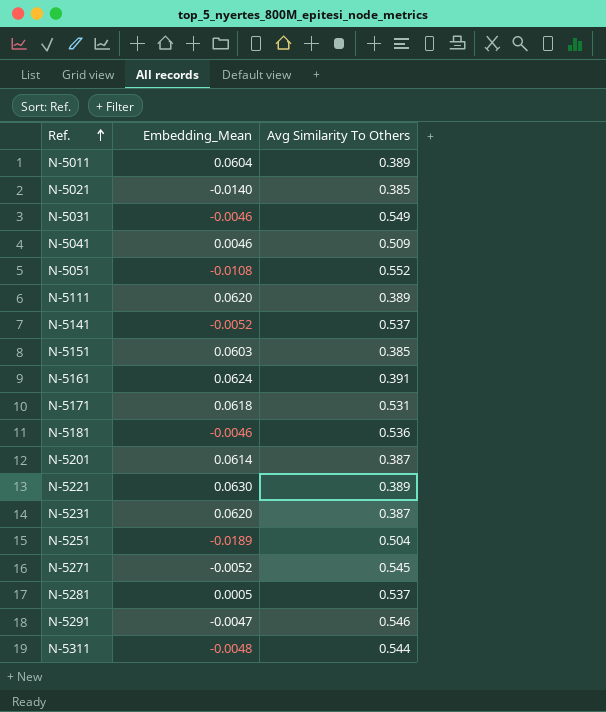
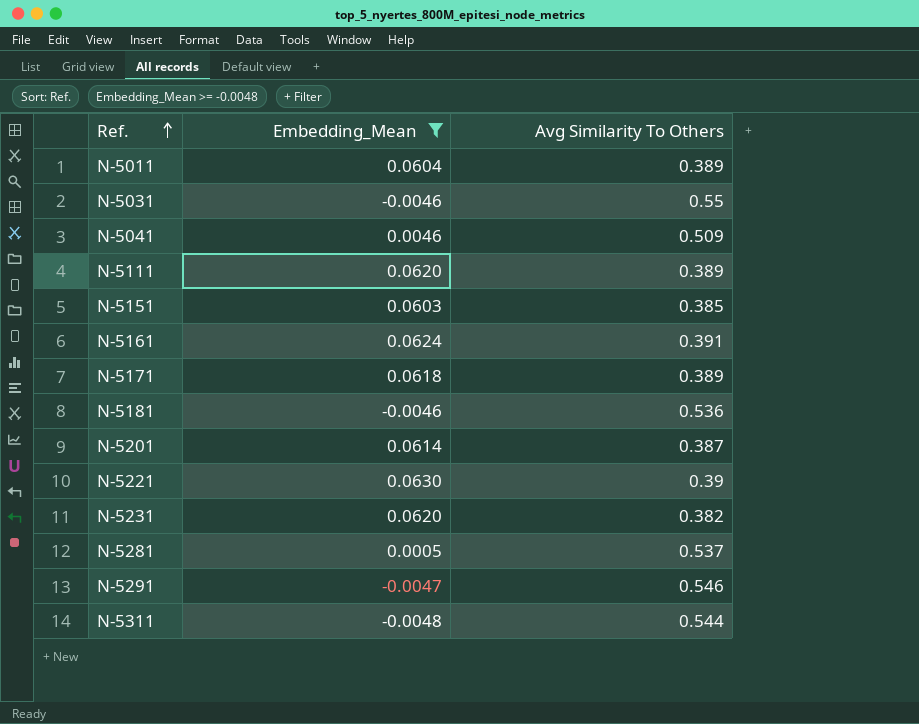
filter: none -> Embedding_Mean >= -0.0048
N-5031 | Avg Similarity To Others: 0.549 -> 0.55
N-5171 | Avg Similarity To Others: 0.531 -> 0.389
N-5221 | Avg Similarity To Others: 0.389 -> 0.39
N-5231 | Avg Similarity To Others: 0.387 -> 0.382

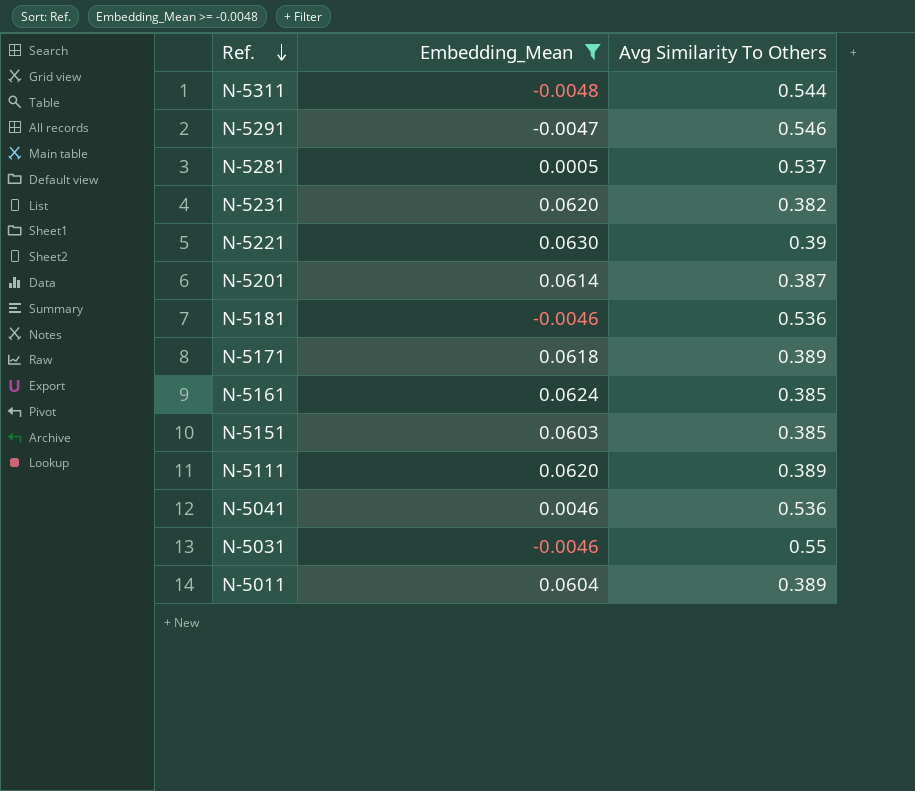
row order: Ref. ascending -> Ref. descending
N-5161 | Avg Similarity To Others: 0.391 -> 0.385
N-5041 | Avg Similarity To Others: 0.509 -> 0.536

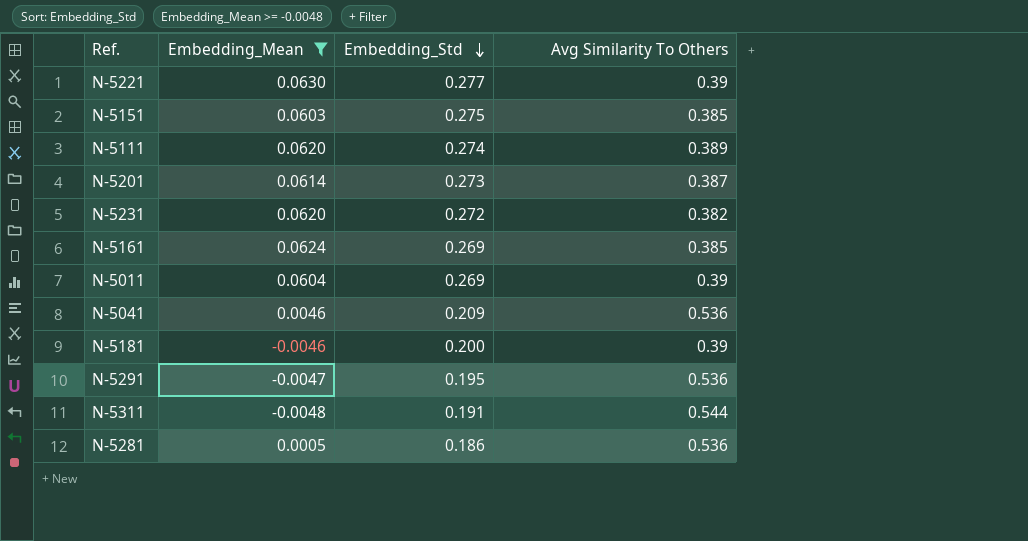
row order: Ref. descending -> Embedding_Std descending
column Embedding_Std | position: none -> 3
row N-5171: 0.0618 | 0.389 -> none
row N-5031: -0.0046 | 0.55 -> none
N-5011 | Avg Similarity To Others: 0.389 -> 0.39
N-5181 | Avg Similarity To Others: 0.536 -> 0.39
N-5291 | Avg Similarity To Others: 0.546 -> 0.536
N-5281 | Avg Similarity To Others: 0.537 -> 0.536

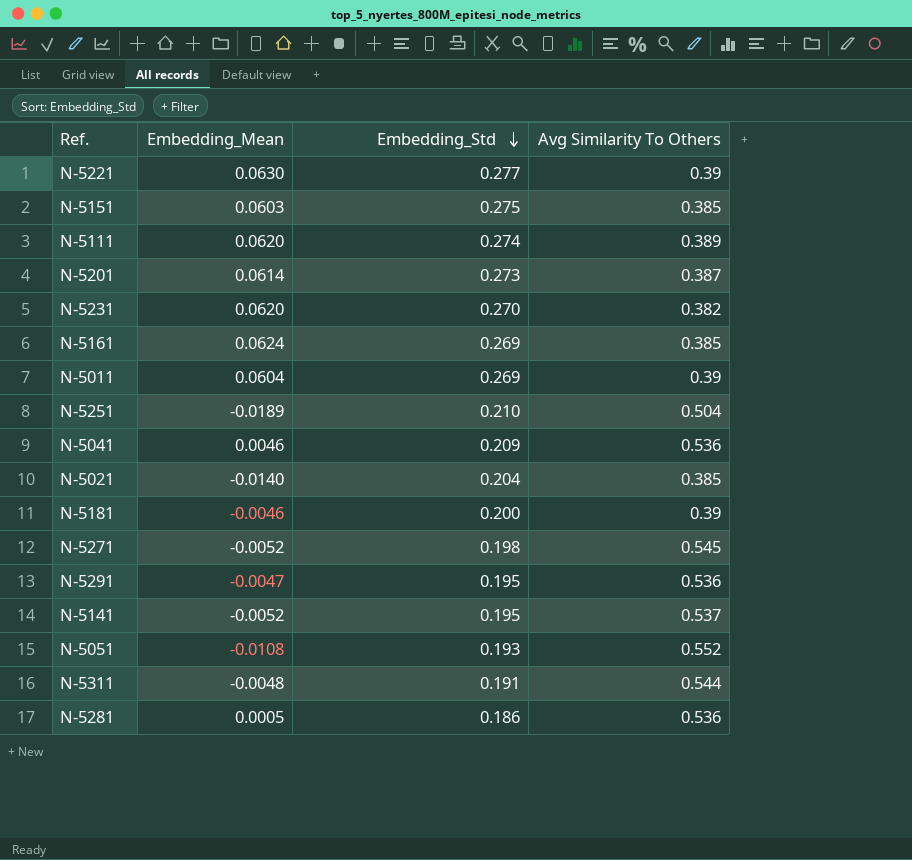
filter: Embedding_Mean >= -0.0048 -> none
N-5231 | Embedding_Std: 0.272 -> 0.270

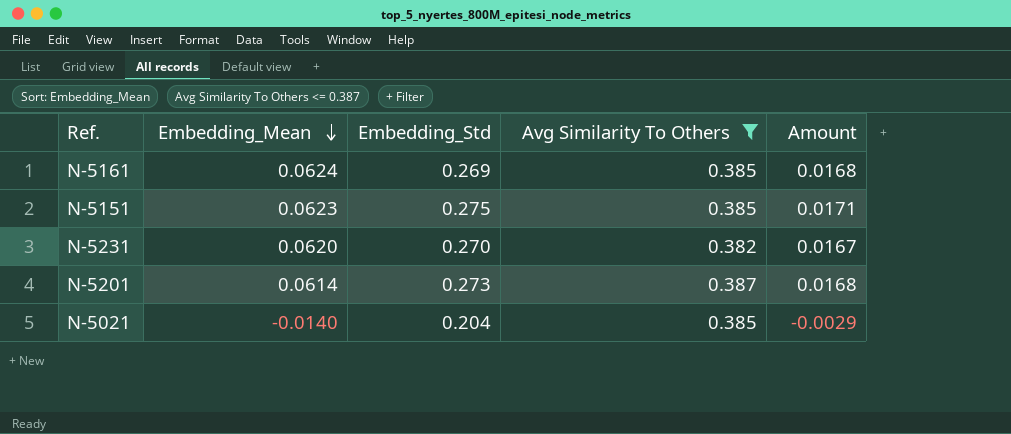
filter: none -> Avg Similarity To Others <= 0.387
row order: Embedding_Std descending -> Embedding_Mean descending
column Amount | formula: none -> [Embedding_Mean] * [Embedding_Std]
N-5151 | Embedding_Mean: 0.0603 -> 0.0623

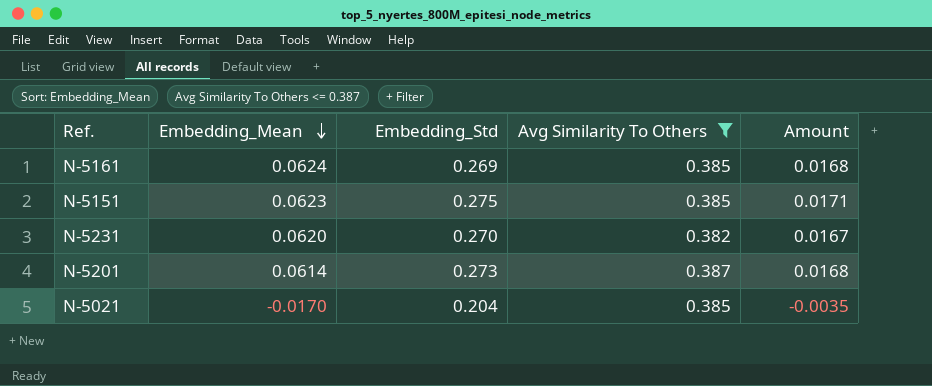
N-5021 | Embedding_Mean: -0.0140 -> -0.0170
N-5021 | Amount: -0.0029 -> -0.0035

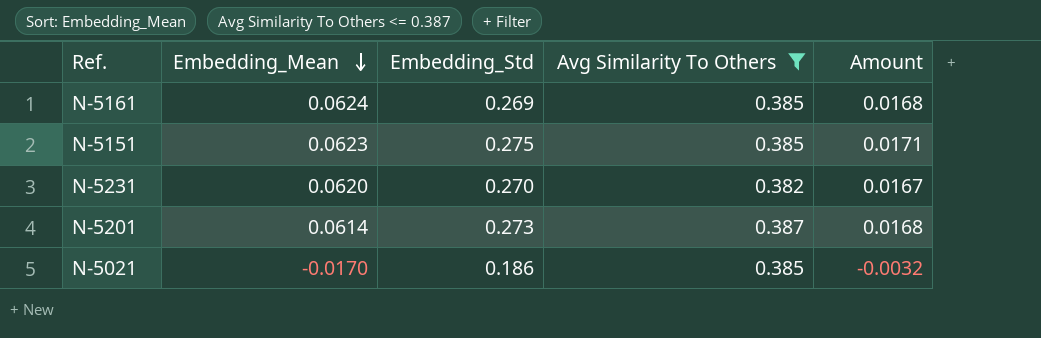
N-5021 | Embedding_Std: 0.204 -> 0.186
N-5021 | Amount: -0.0035 -> -0.0032

